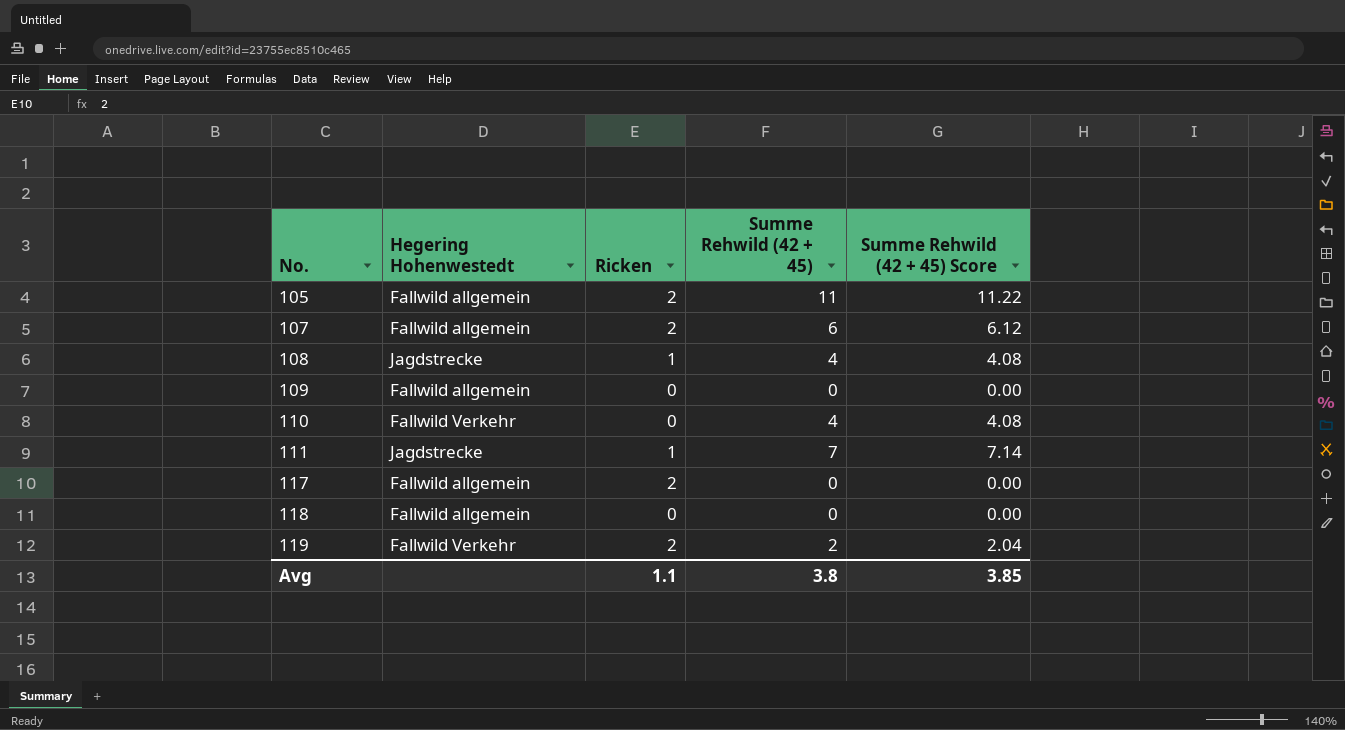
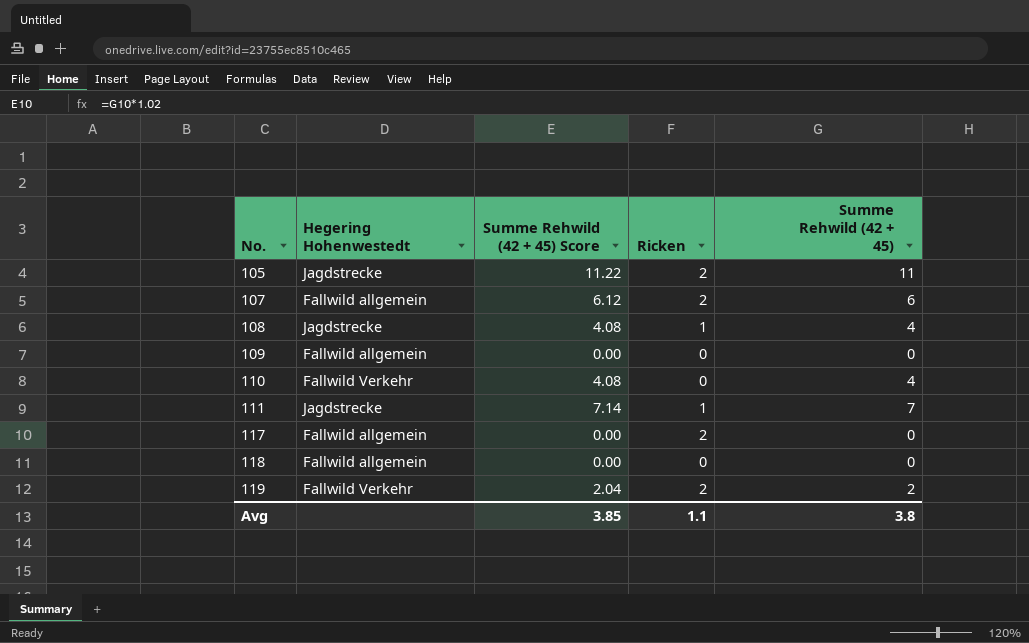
column Summe Rehwild (42 + 45) Score | position: 5 -> 3
105 | Hegering Hohenwestedt: Fallwild allgemein -> Jagdstrecke

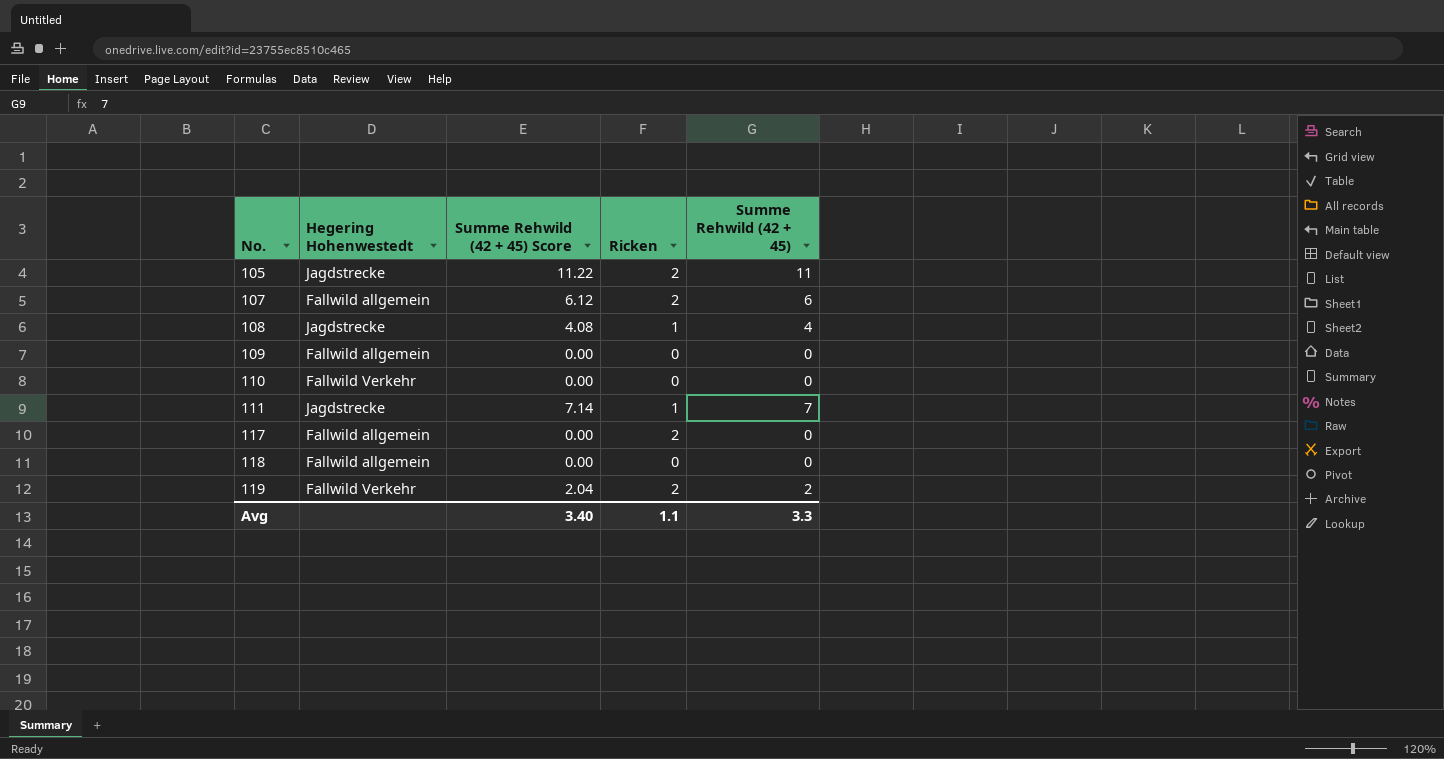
110 | Summe Rehwild (42 + 45) Score: 4.08 -> 0.00
110 | Summe Rehwild (42 + 45): 4 -> 0
Avg | Summe Rehwild (42 + 45) Score: 3.85 -> 3.40
Avg | Summe Rehwild (42 + 45): 3.8 -> 3.3

